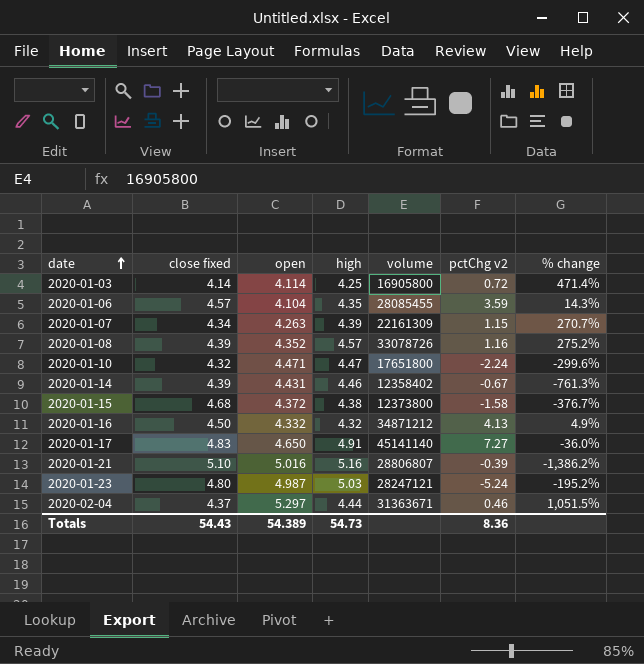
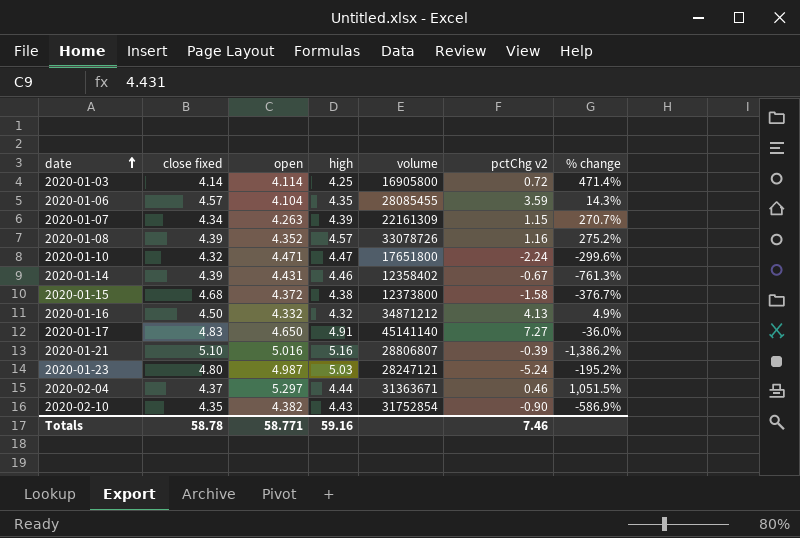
row 2020-02-10: none -> 4.35 | 4.382 | 4.43 | 31752854 | -0.90 | -586.9%
Totals | close fixed: 54.43 -> 58.78
Totals | open: 54.389 -> 58.771
Totals | high: 54.73 -> 59.16
Totals | pctChg v2: 8.36 -> 7.46

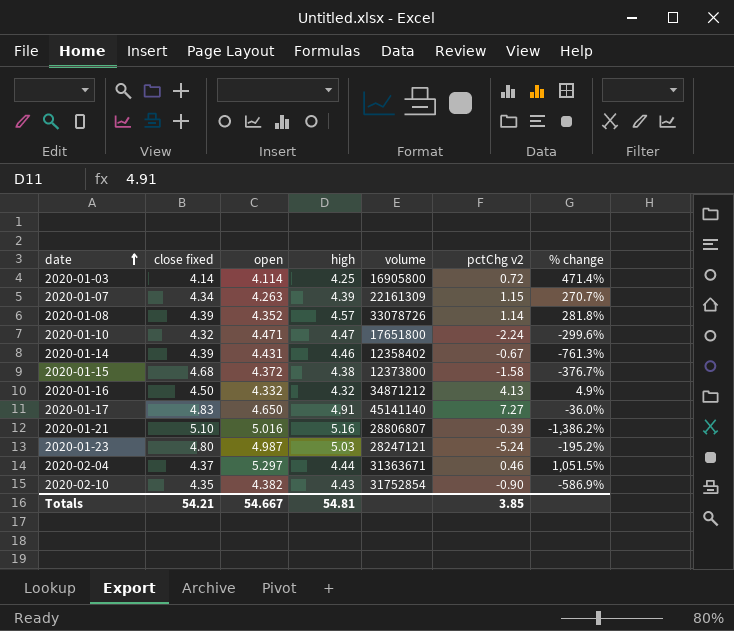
row 2020-01-06: 4.57 | 4.104 | 4.35 | 28085455 | 3.59 | 14.3% -> none
2020-01-08 | pctChg v2: 1.16 -> 1.14
2020-01-08 | % change: 275.2% -> 281.8%
Totals | close fixed: 58.78 -> 54.21
Totals | open: 58.771 -> 54.667
Totals | high: 59.16 -> 54.81
Totals | pctChg v2: 7.46 -> 3.85

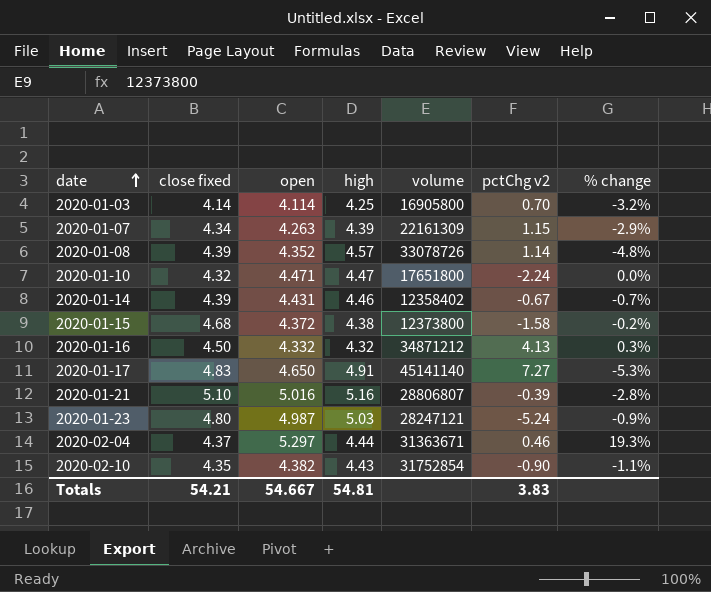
column % change | formula: ([open] - [pctChg v2]) / [pctChg v2] -> ([open] - [high]) / [high]
2020-01-03 | pctChg v2: 0.72 -> 0.70
Totals | pctChg v2: 3.85 -> 3.83

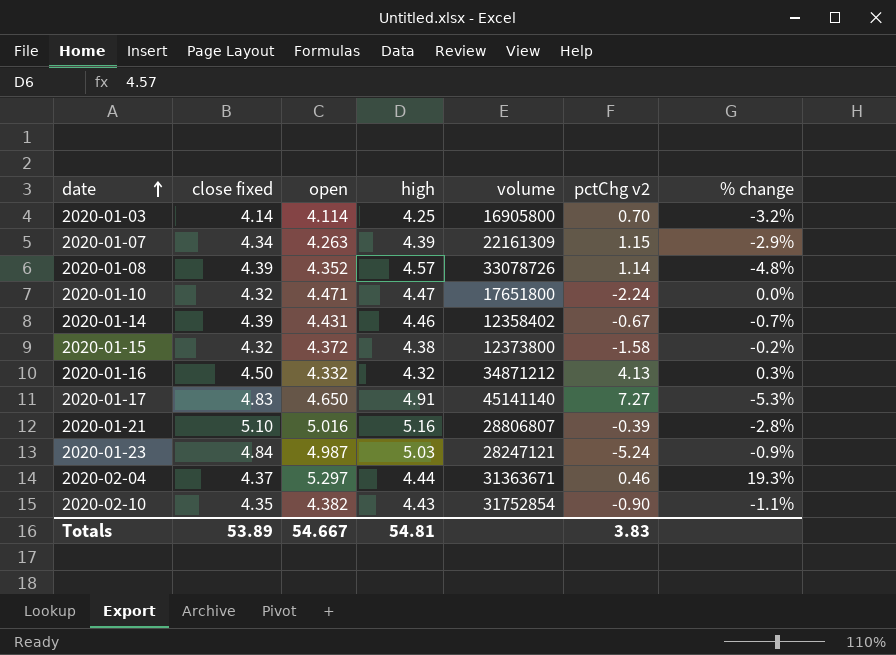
2020-01-15 | close fixed: 4.68 -> 4.32
2020-01-23 | close fixed: 4.80 -> 4.84
Totals | close fixed: 54.21 -> 53.89

